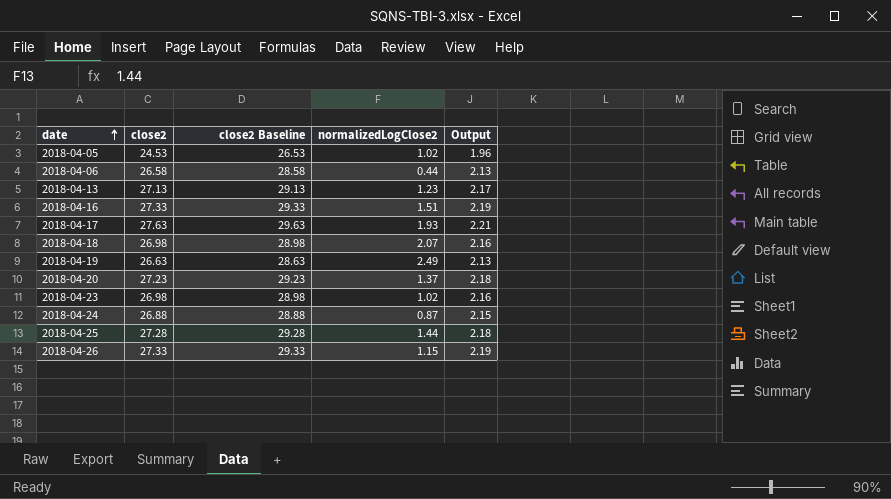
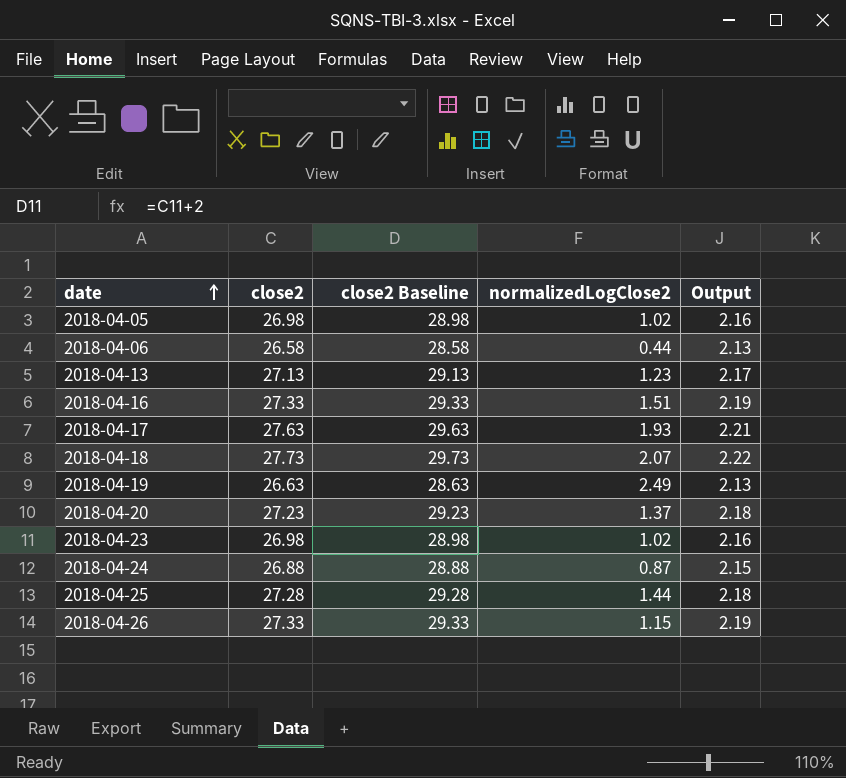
2018-04-05 | close2: 24.53 -> 26.98
2018-04-05 | close2 Baseline: 26.53 -> 28.98
2018-04-05 | Output: 1.96 -> 2.16
2018-04-18 | close2: 26.98 -> 27.73
2018-04-18 | close2 Baseline: 28.98 -> 29.73
2018-04-18 | Output: 2.16 -> 2.22

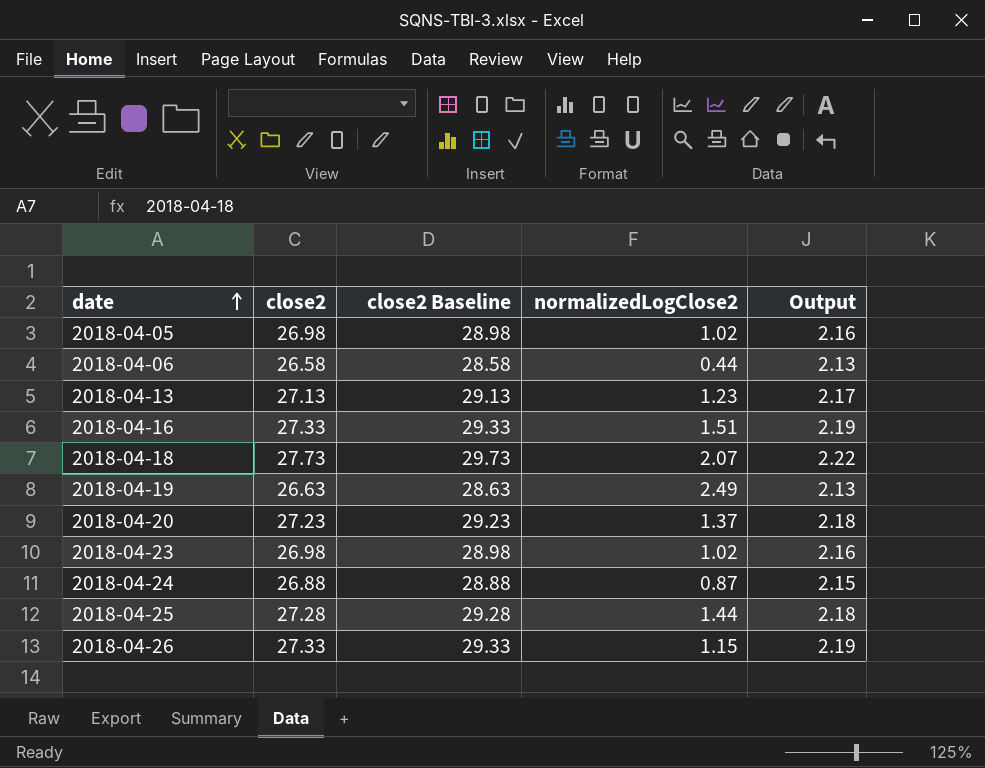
row 2018-04-17: 27.63 | 29.63 | 1.93 | 2.21 -> none

